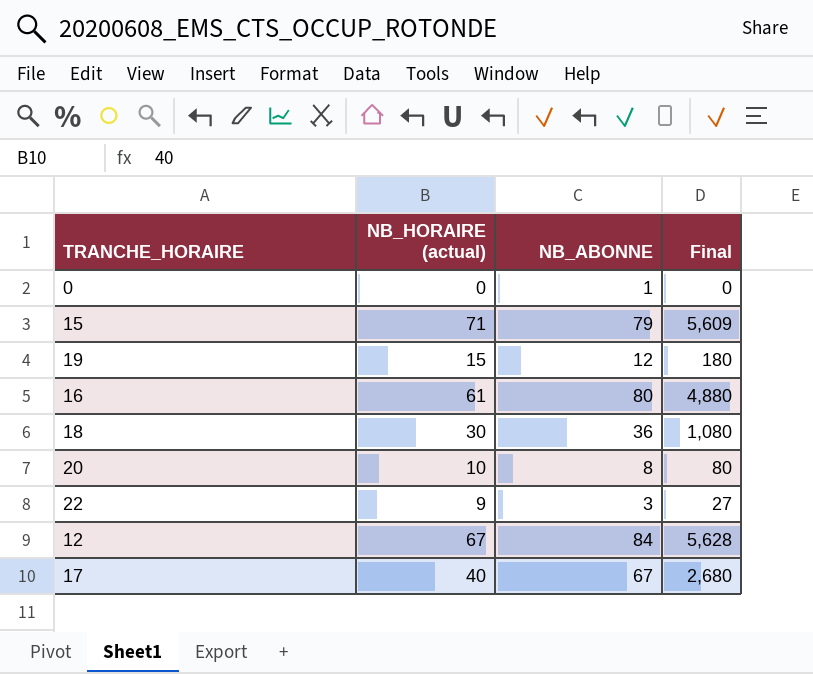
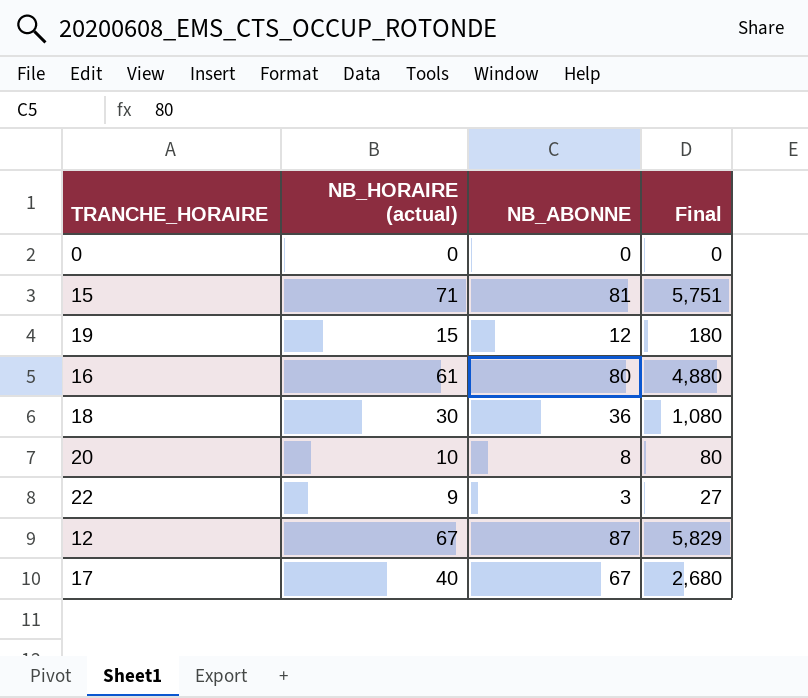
0 | NB_ABONNE: 1 -> 0
15 | NB_ABONNE: 79 -> 81
15 | Final: 5,609 -> 5,751
12 | NB_ABONNE: 84 -> 87
12 | Final: 5,628 -> 5,829

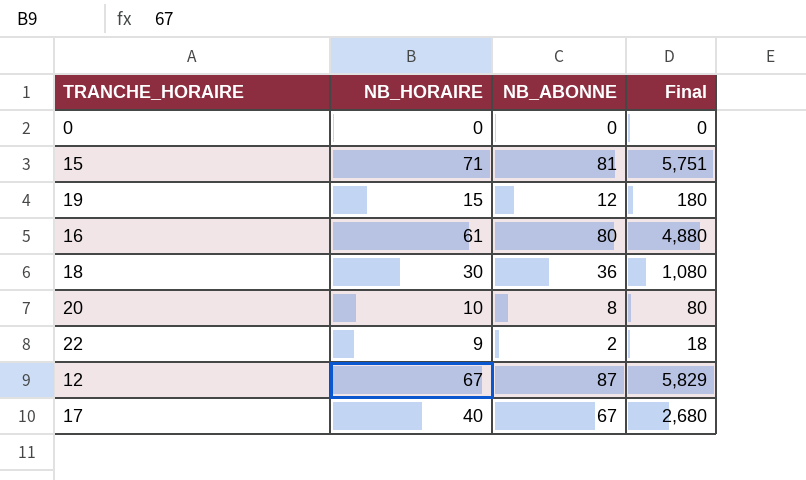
column name: NB_HORAIRE (actual) -> NB_HORAIRE
22 | NB_ABONNE: 3 -> 2
22 | Final: 27 -> 18

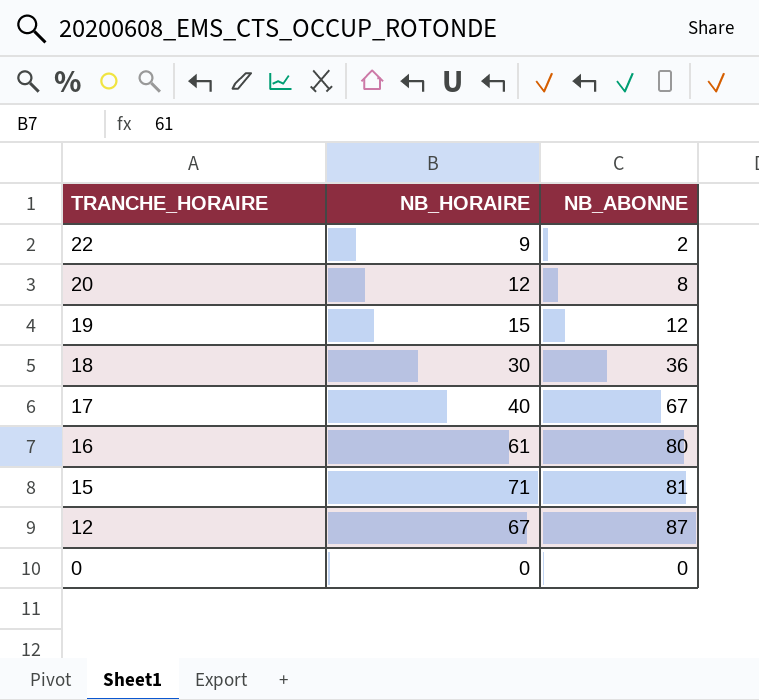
row order: none -> TRANCHE_HORAIRE descending
column Final | formula: [NB_HORAIRE] * [NB_ABONNE] -> none
20 | NB_HORAIRE: 10 -> 12

